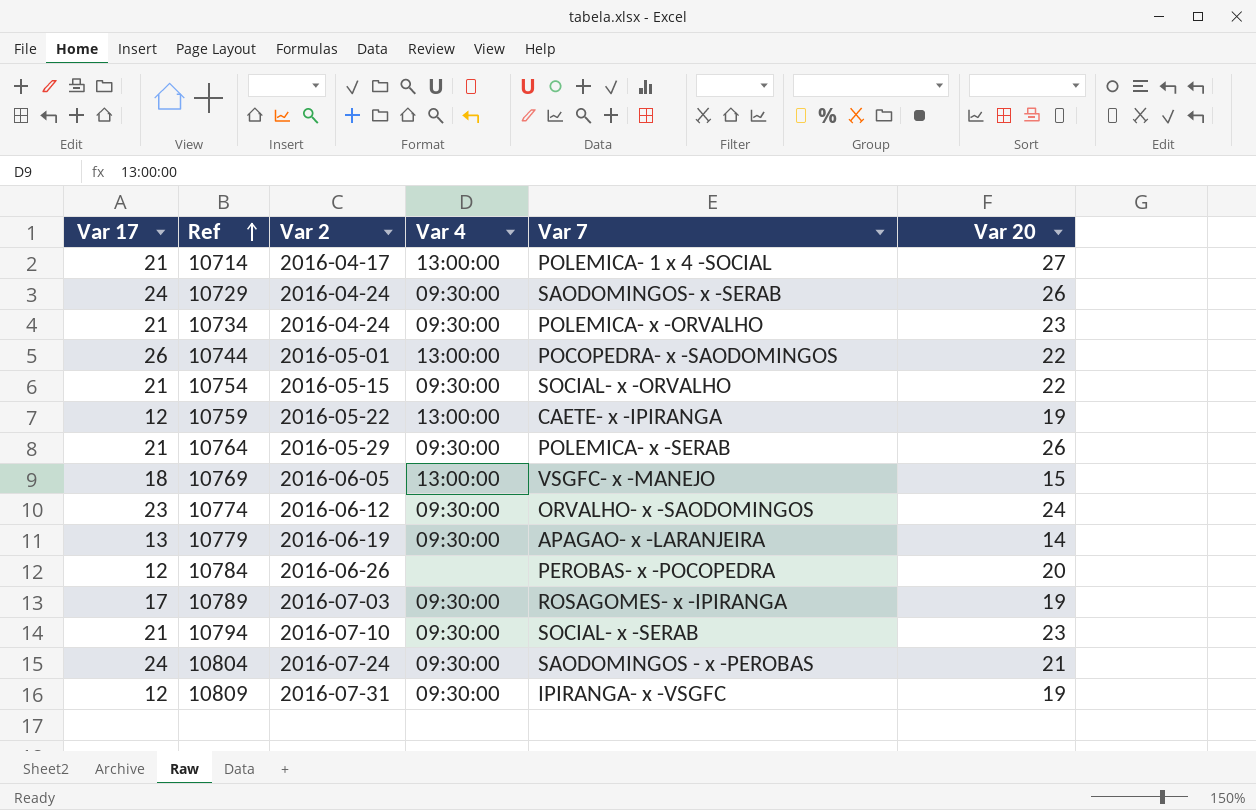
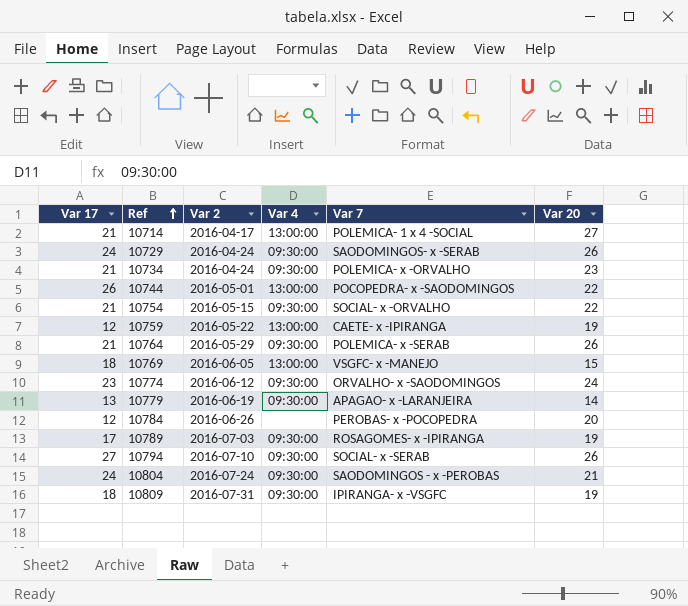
10794 | Var 17: 21 -> 27
10794 | Var 20: 23 -> 26
10809 | Var 17: 12 -> 18

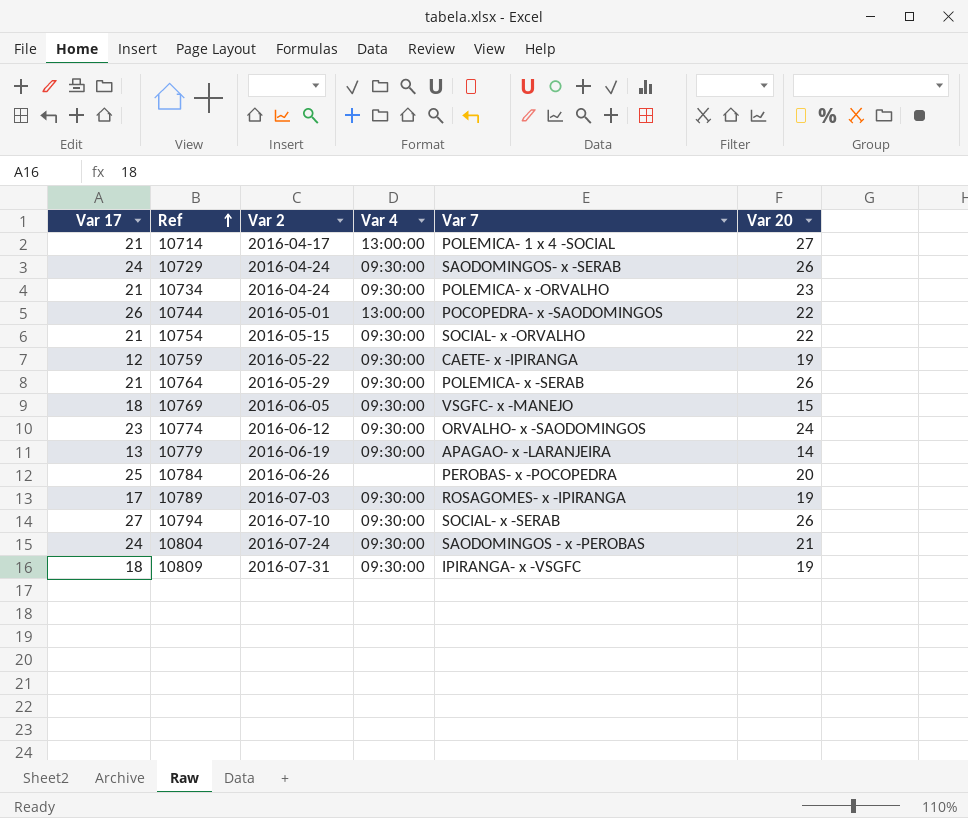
10759 | Var 4: 13:00:00 -> 09:30:00
10769 | Var 4: 13:00:00 -> 09:30:00
10784 | Var 17: 12 -> 25

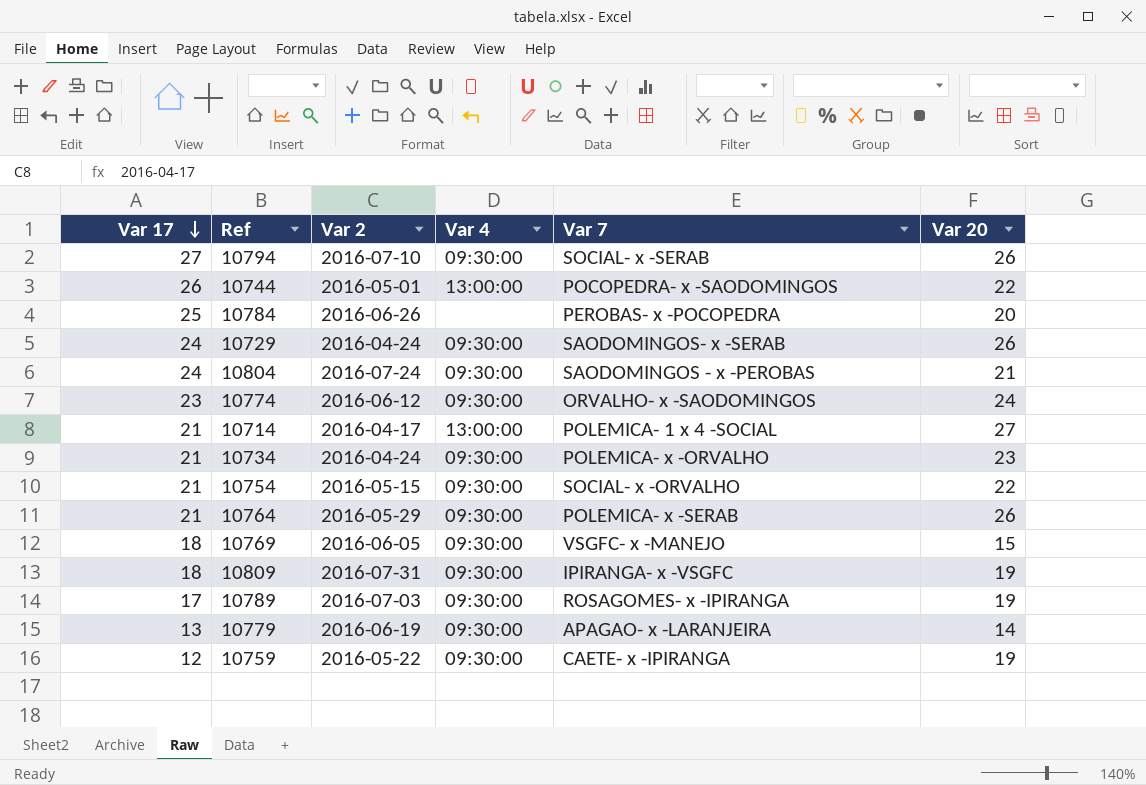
row order: Ref ascending -> Var 17 descending

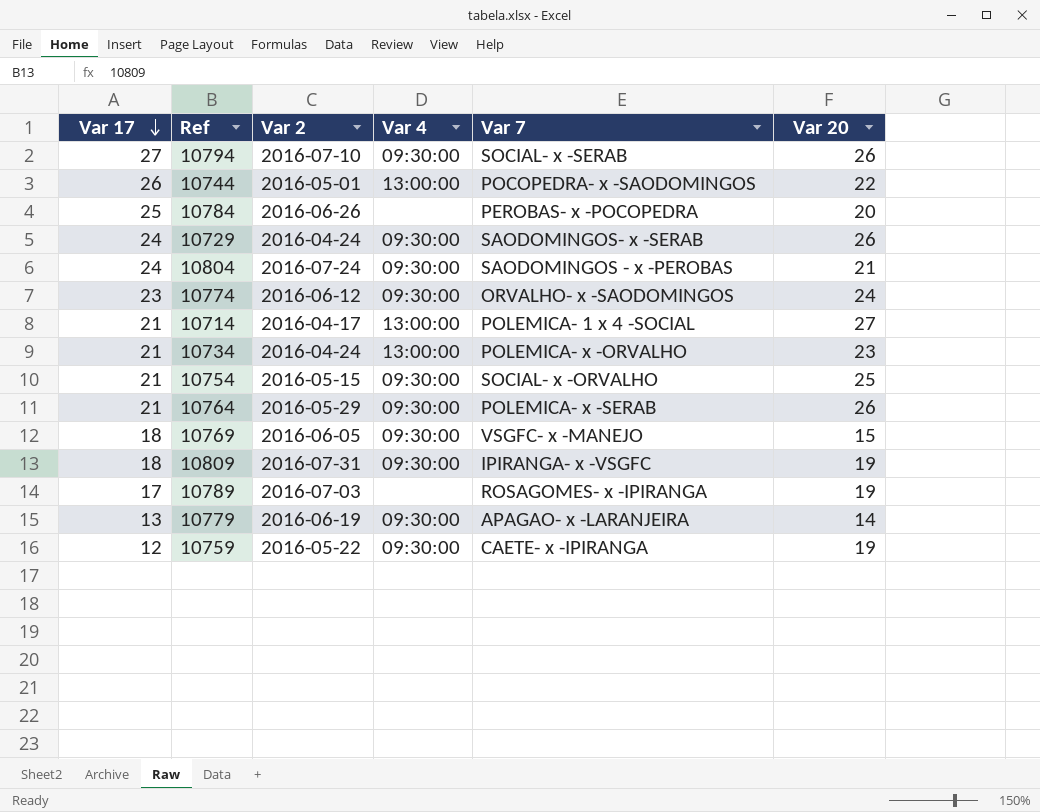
10734 | Var 4: 09:30:00 -> 13:00:00
10754 | Var 20: 22 -> 25
10789 | Var 4: 09:30:00 -> none

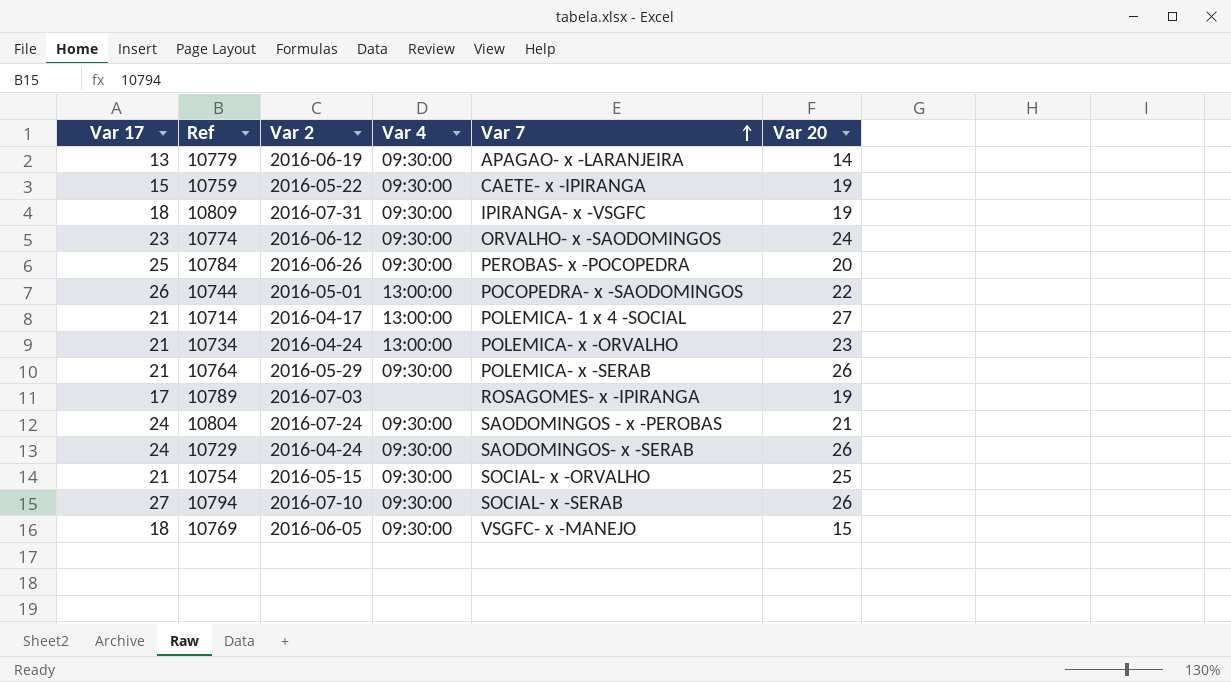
row order: Var 17 descending -> Var 7 ascending
10759 | Var 17: 12 -> 15
10784 | Var 4: none -> 09:30:00

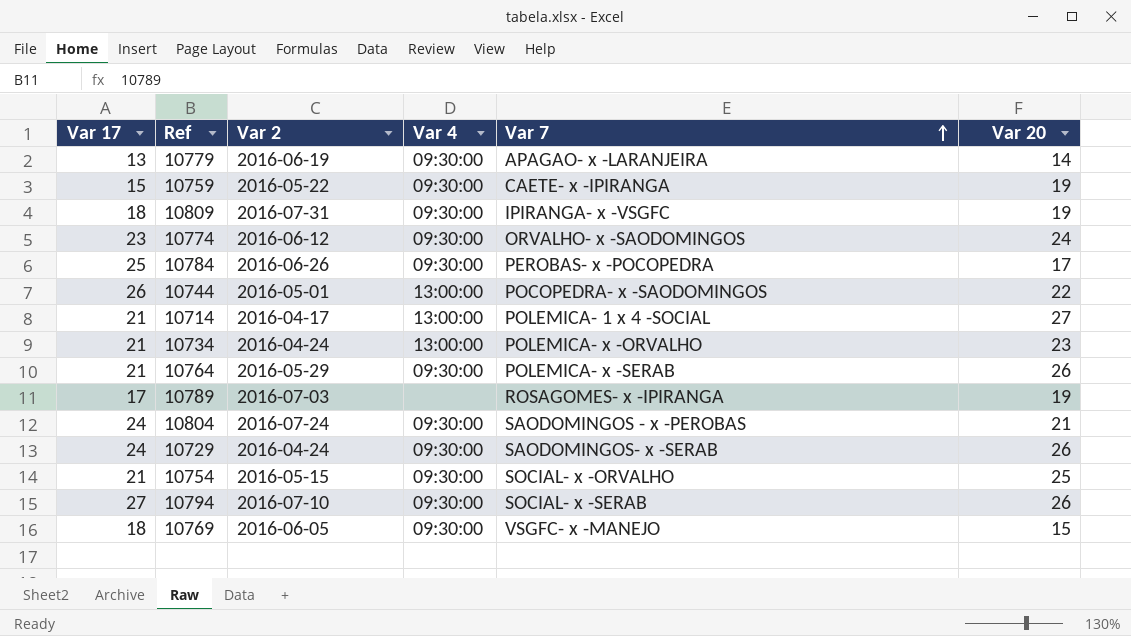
10784 | Var 20: 20 -> 17

